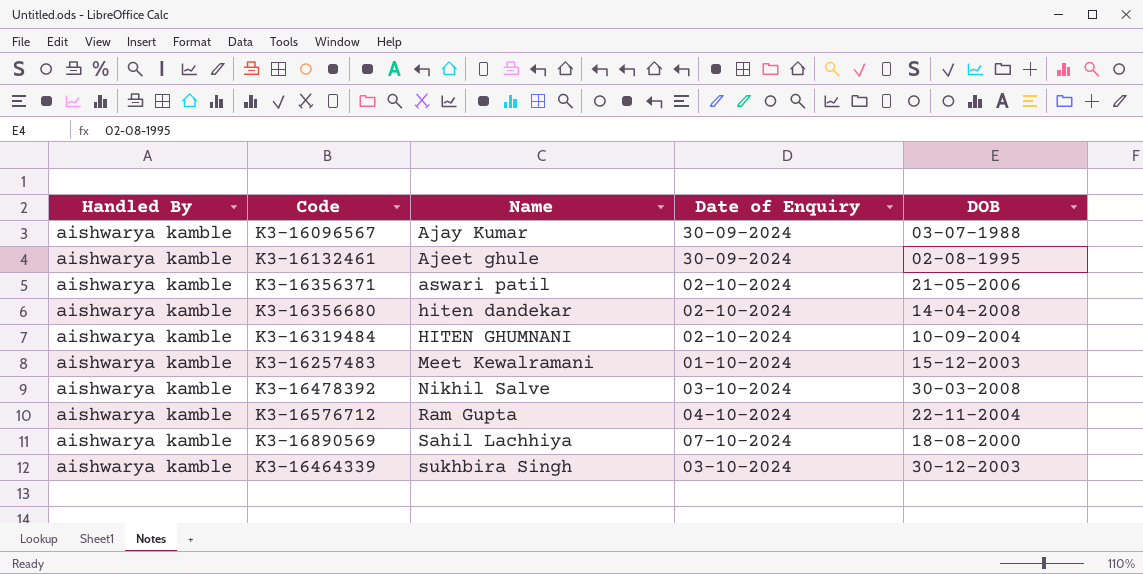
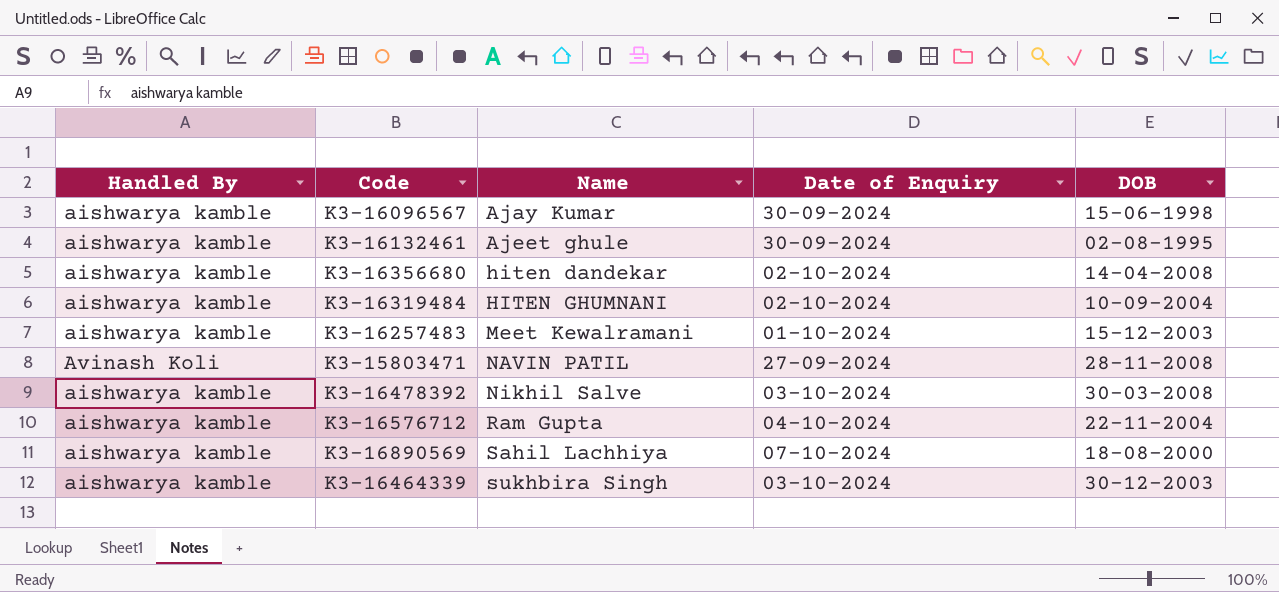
row K3-16356371: aishwarya kamble | aswari patil | 02-10-2024 | 21-05-2006 -> none
K3-16096567 | DOB: 03-07-1988 -> 15-06-1998
row K3-15803471: none -> Avinash Koli | NAVIN PATIL | 27-09-2024 | 28-11-2008

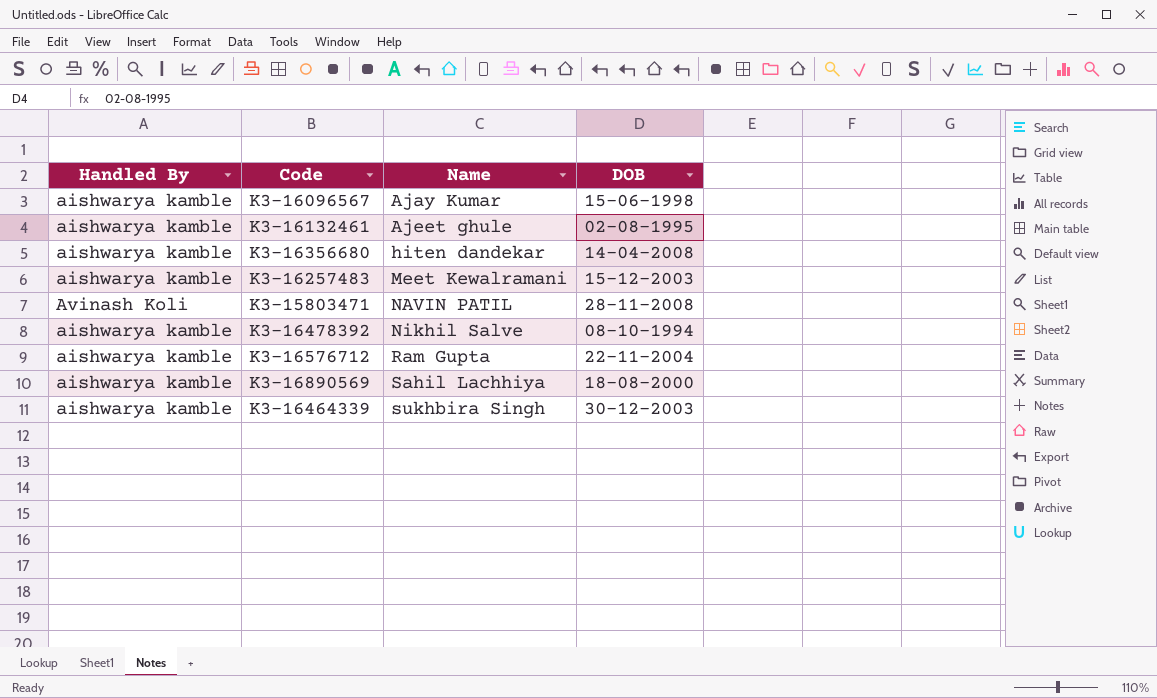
column Date of Enquiry | position: 4 -> none
row K3-16319484: aishwarya kamble | HITEN GHUMNANI | 02-10-2024 | 10-09-2004 -> none
K3-16478392 | DOB: 30-03-2008 -> 08-10-1994

